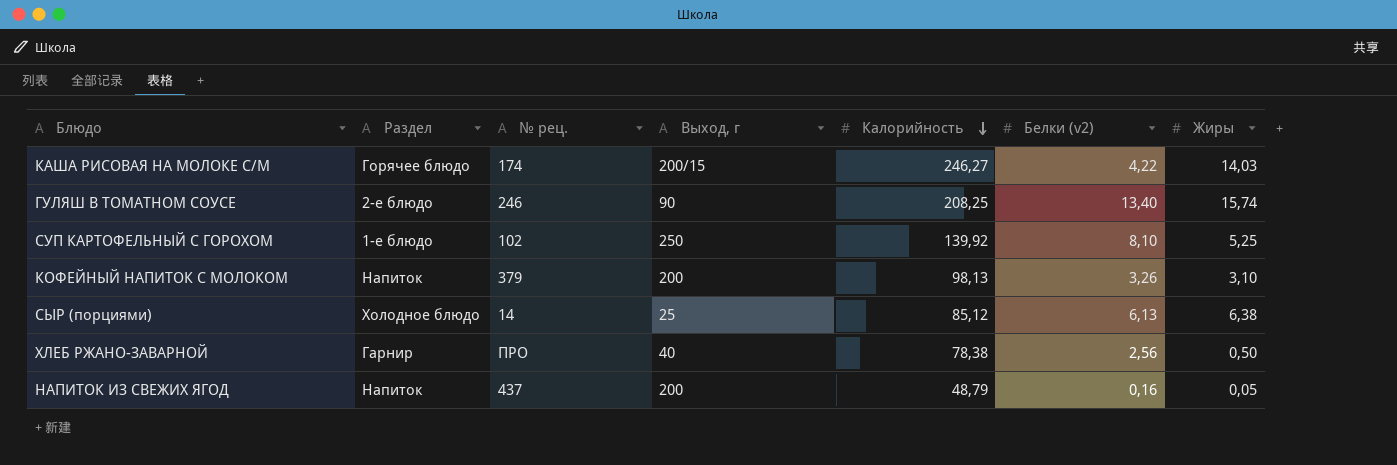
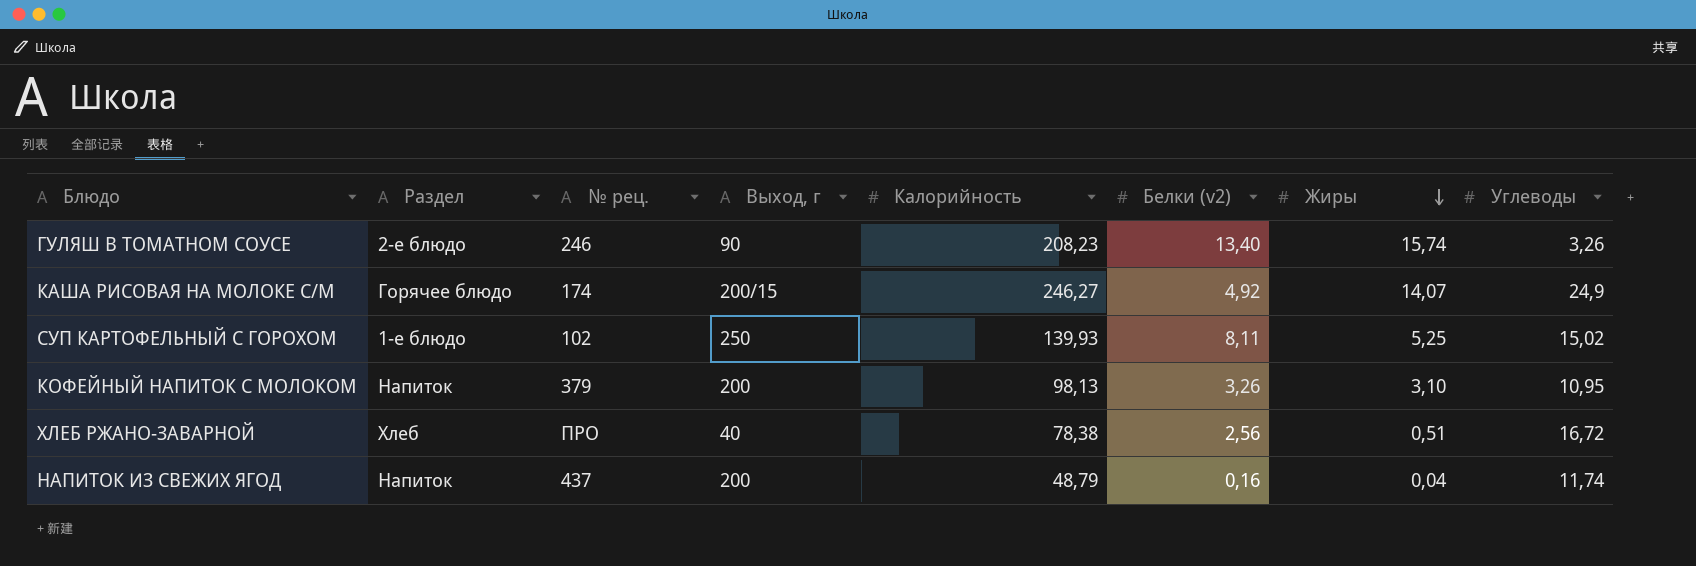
row order: Калорийность descending -> Жиры descending
column Углеводы | position: none -> 8
row СЫР (порциями): Холодное блюдо | 14 | 25 | 85,12 | 6,13 | 6,38 -> none
ГУЛЯШ В ТОМАТНОМ СОУСЕ | Калорийность: 208,25 -> 208,23
КАША РИСОВАЯ НА МОЛОКЕ С/М | Белки (v2): 4,22 -> 4,92
КАША РИСОВАЯ НА МОЛОКЕ С/М | Жиры: 14,03 -> 14,07
СУП КАРТОФЕЛЬНЫЙ С ГОРОХОМ | Калорийность: 139,92 -> 139,93
СУП КАРТОФЕЛЬНЫЙ С ГОРОХОМ | Белки (v2): 8,10 -> 8,11
ХЛЕБ РЖАНО-ЗАВАРНОЙ | Раздел: Гарнир -> Хлеб
ХЛЕБ РЖАНО-ЗАВАРНОЙ | Жиры: 0,50 -> 0,51
НАПИТОК ИЗ СВЕЖИХ ЯГОД | Жиры: 0,05 -> 0,04

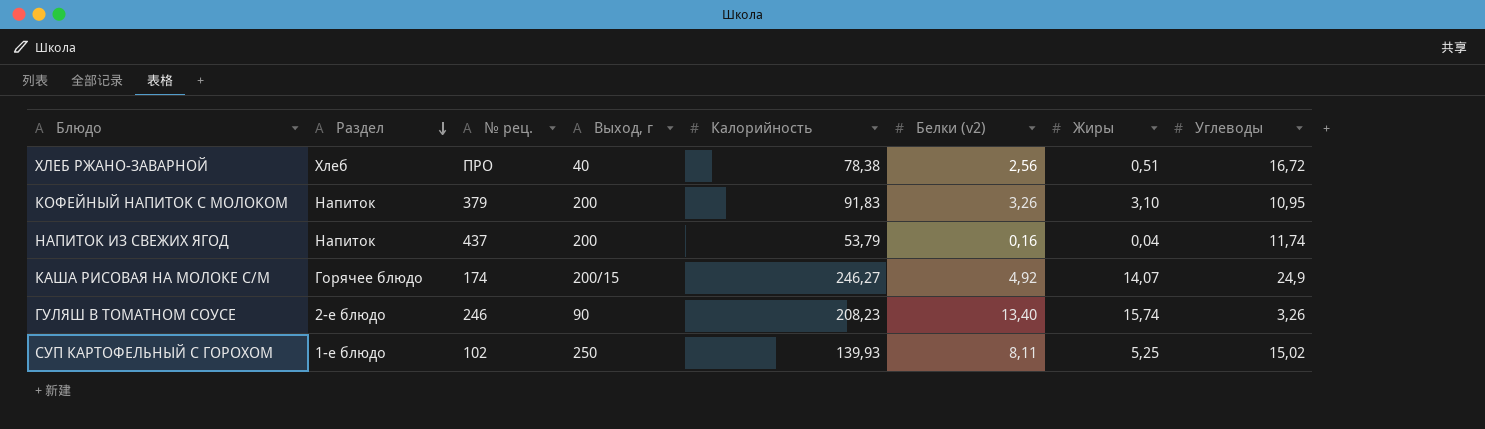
row order: Жиры descending -> Раздел descending
КОФЕЙНЫЙ НАПИТОК С МОЛОКОМ | Калорийность: 98,13 -> 91,83
НАПИТОК ИЗ СВЕЖИХ ЯГОД | Калорийность: 48,79 -> 53,79

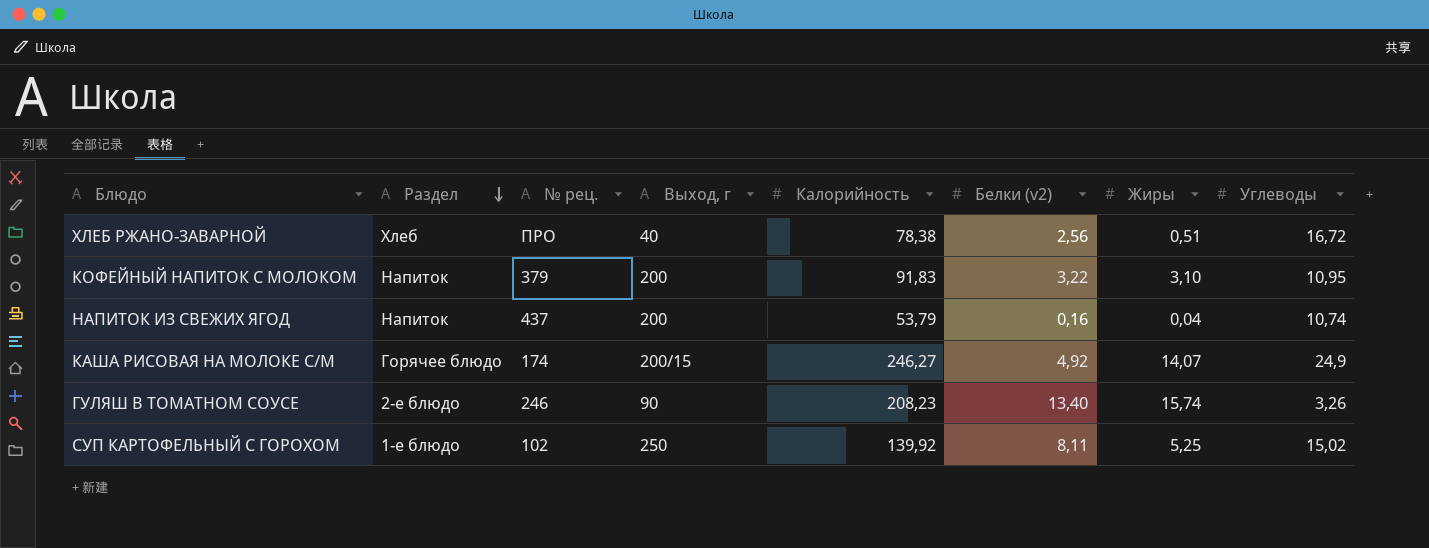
КОФЕЙНЫЙ НАПИТОК С МОЛОКОМ | Белки (v2): 3,26 -> 3,22
НАПИТОК ИЗ СВЕЖИХ ЯГОД | Углеводы: 11,74 -> 10,74
СУП КАРТОФЕЛЬНЫЙ С ГОРОХОМ | Калорийность: 139,93 -> 139,92

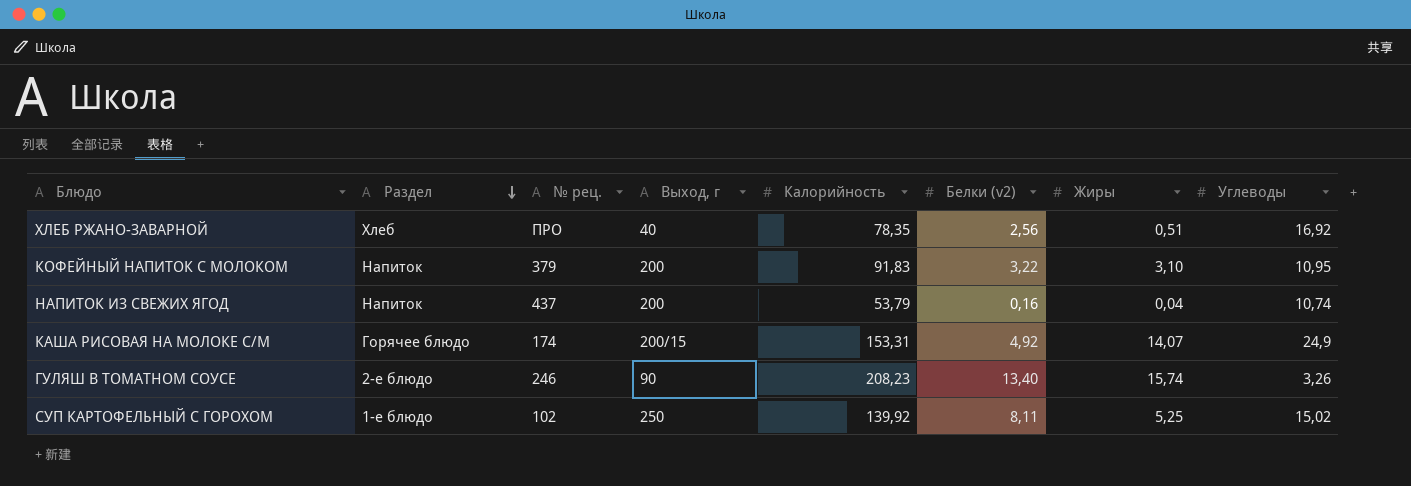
ХЛЕБ РЖАНО-ЗАВАРНОЙ | Калорийность: 78,38 -> 78,35
ХЛЕБ РЖАНО-ЗАВАРНОЙ | Углеводы: 16,72 -> 16,92
КАША РИСОВАЯ НА МОЛОКЕ С/М | Калорийность: 246,27 -> 153,31

